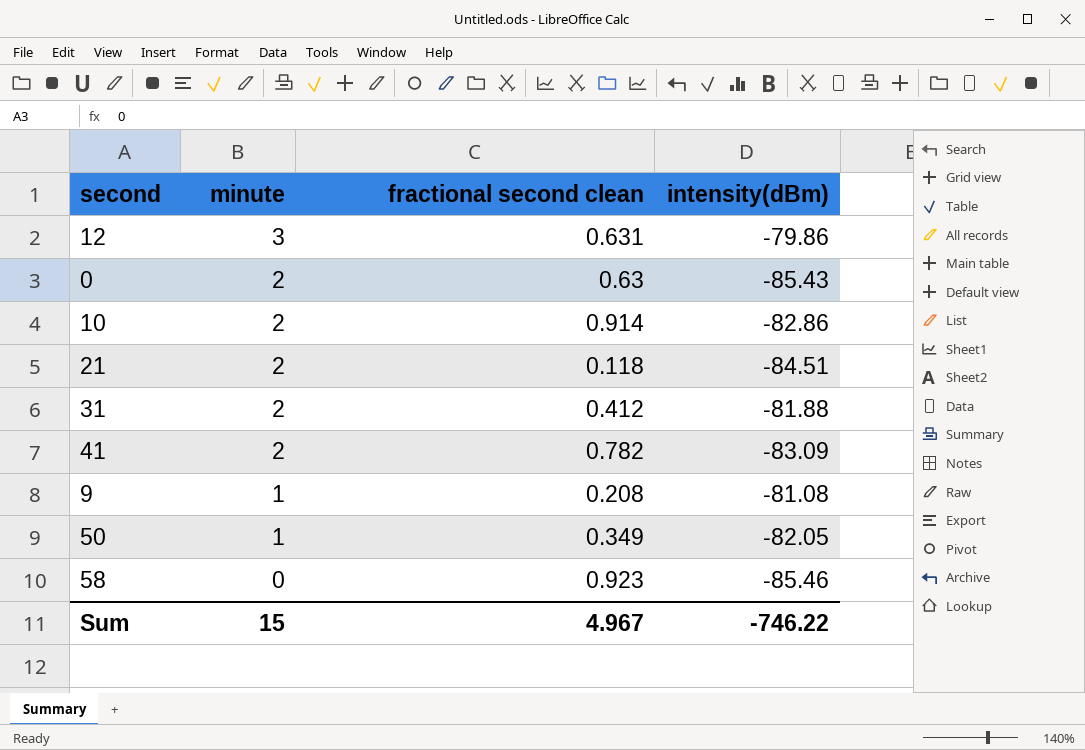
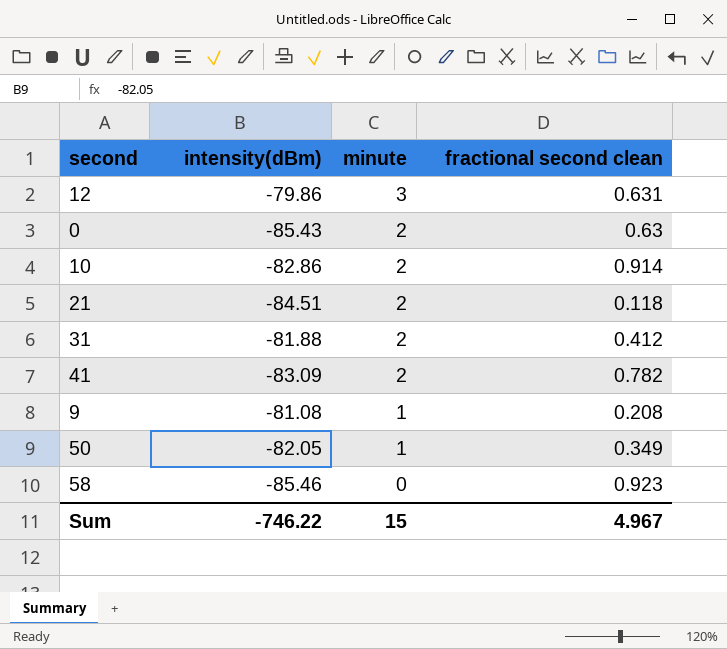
column intensity(dBm) | position: 4 -> 2

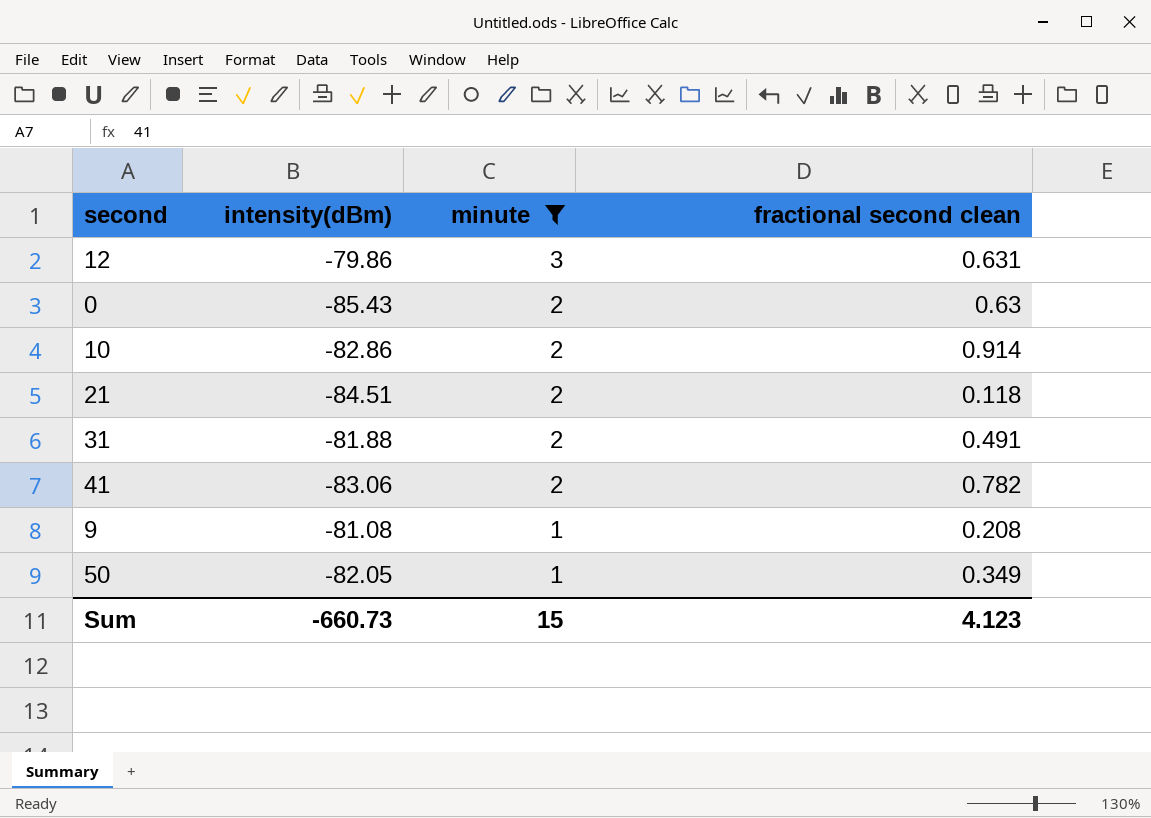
filter: none -> minute != 0
31 | fractional second clean: 0.412 -> 0.491
41 | intensity(dBm): -83.09 -> -83.06
Sum | intensity(dBm): -746.22 -> -660.73
Sum | fractional second clean: 4.967 -> 4.123

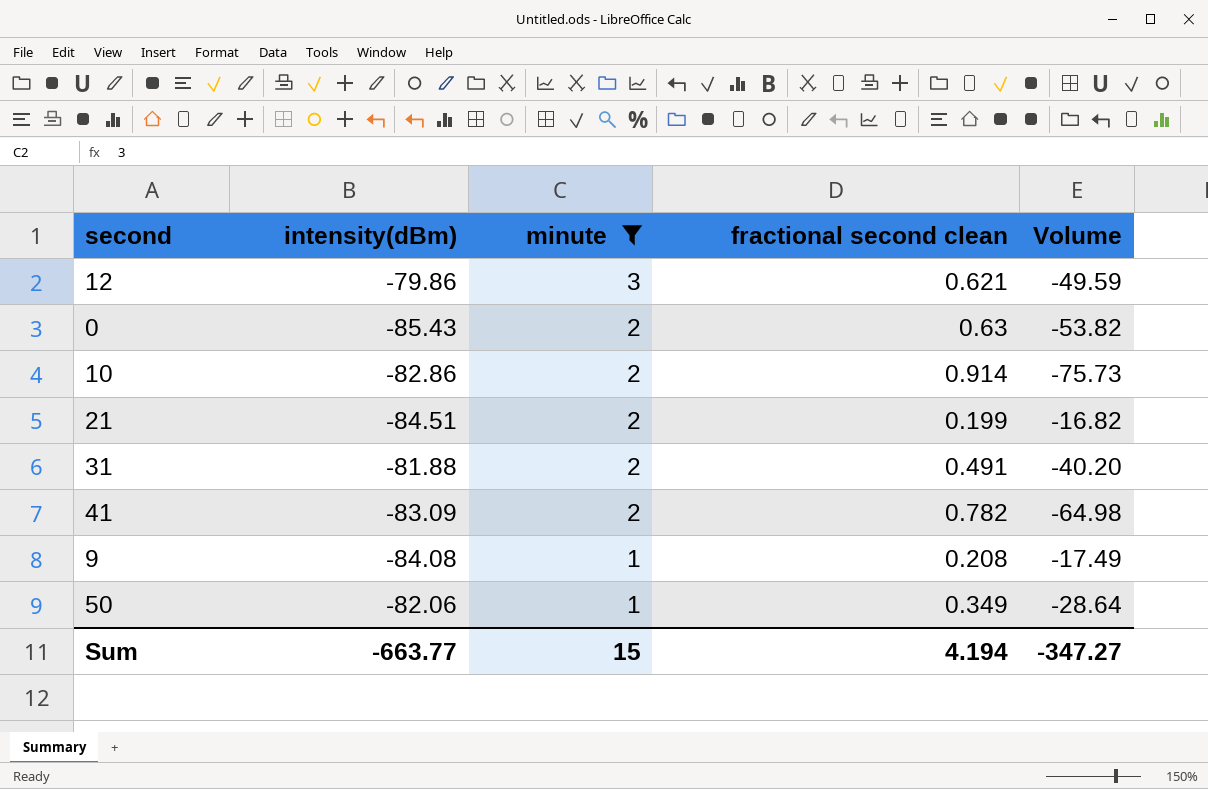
column Volume | formula: none -> [intensity(dBm)] * [fractional second clean]
12 | fractional second clean: 0.631 -> 0.621
21 | fractional second clean: 0.118 -> 0.199
41 | intensity(dBm): -83.06 -> -83.09
9 | intensity(dBm): -81.08 -> -84.08
50 | intensity(dBm): -82.05 -> -82.06
Sum | intensity(dBm): -660.73 -> -663.77
Sum | fractional second clean: 4.123 -> 4.194

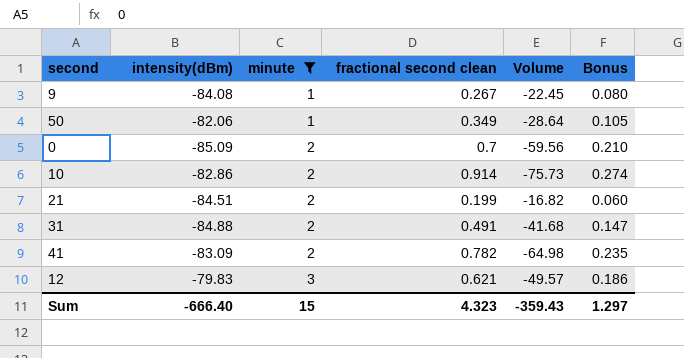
row order: minute descending -> minute ascending
column Bonus | formula: none -> [fractional second clean] * 0.3
9 | fractional second clean: 0.208 -> 0.267
9 | Volume: -17.49 -> -22.45
0 | intensity(dBm): -85.43 -> -85.09
0 | fractional second clean: 0.63 -> 0.7
0 | Volume: -53.82 -> -59.56
31 | intensity(dBm): -81.88 -> -84.88
31 | Volume: -40.20 -> -41.68
12 | intensity(dBm): -79.86 -> -79.83
12 | Volume: -49.59 -> -49.57
Sum | intensity(dBm): -663.77 -> -666.40
Sum | fractional second clean: 4.194 -> 4.323
Sum | Volume: -347.27 -> -359.43

